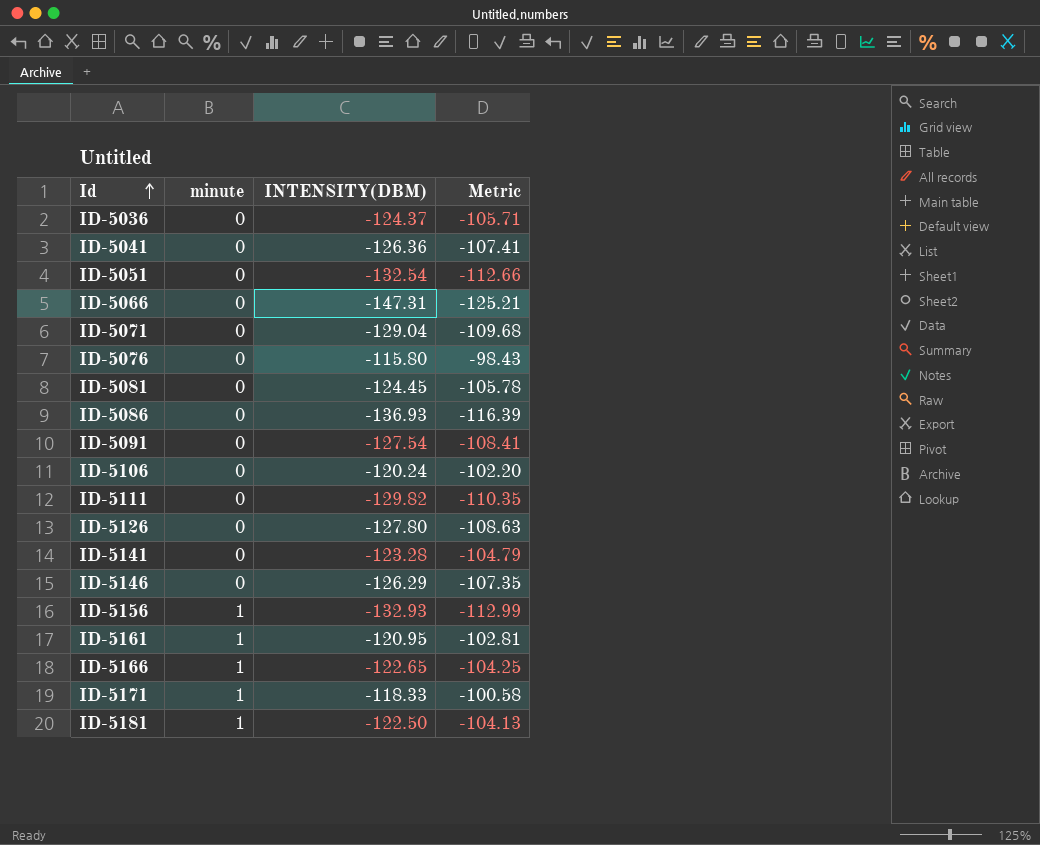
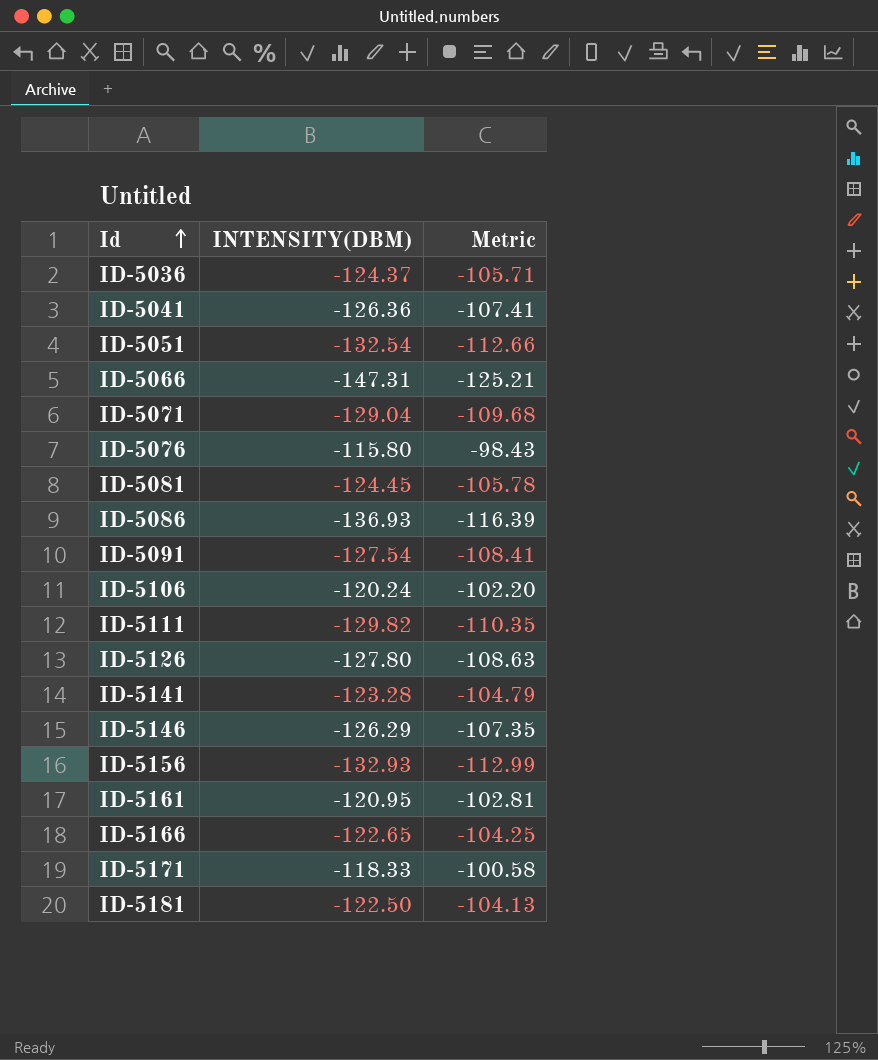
column minute | position: 2 -> none

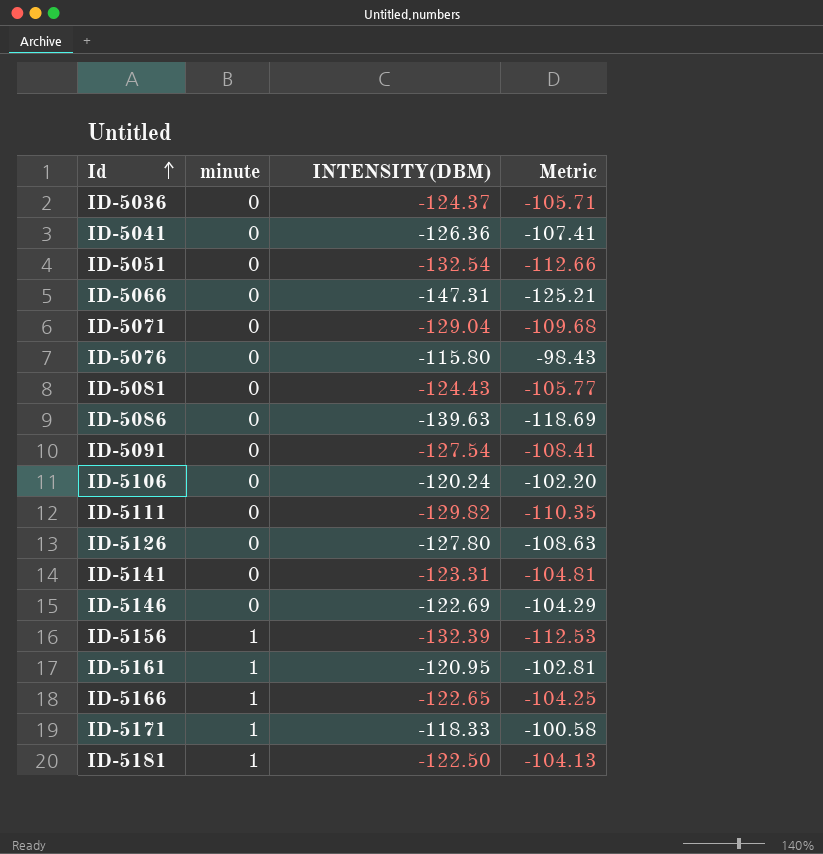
column minute | position: none -> 2
ID-5081 | INTENSITY(DBM): -124.45 -> -124.43
ID-5081 | Metric: -105.78 -> -105.77
ID-5086 | INTENSITY(DBM): -136.93 -> -139.63
ID-5086 | Metric: -116.39 -> -118.69
ID-5141 | INTENSITY(DBM): -123.28 -> -123.31
ID-5141 | Metric: -104.79 -> -104.81
ID-5146 | INTENSITY(DBM): -126.29 -> -122.69
ID-5146 | Metric: -107.35 -> -104.29
ID-5156 | INTENSITY(DBM): -132.93 -> -132.39
ID-5156 | Metric: -112.99 -> -112.53

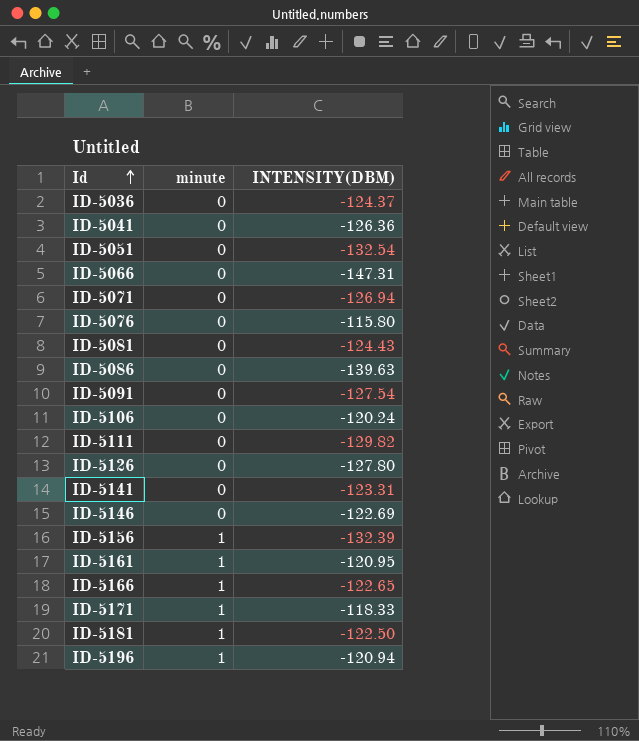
column Metric | formula: [INTENSITY(DBM)] * 0.85 -> none
ID-5071 | INTENSITY(DBM): -129.04 -> -126.94
row ID-5196: none -> 1 | -120.94

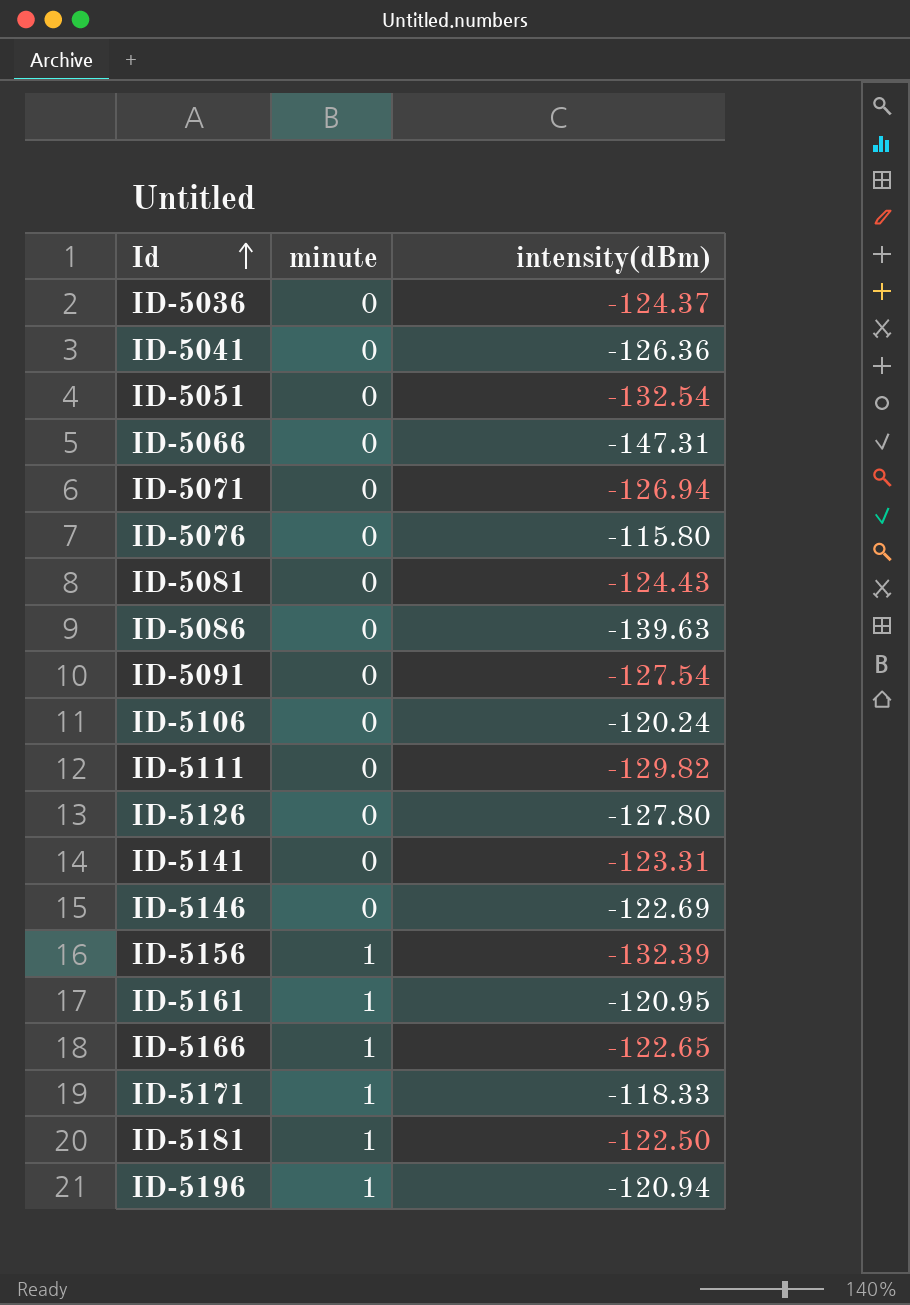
column name: INTENSITY(DBM) -> intensity(dBm)

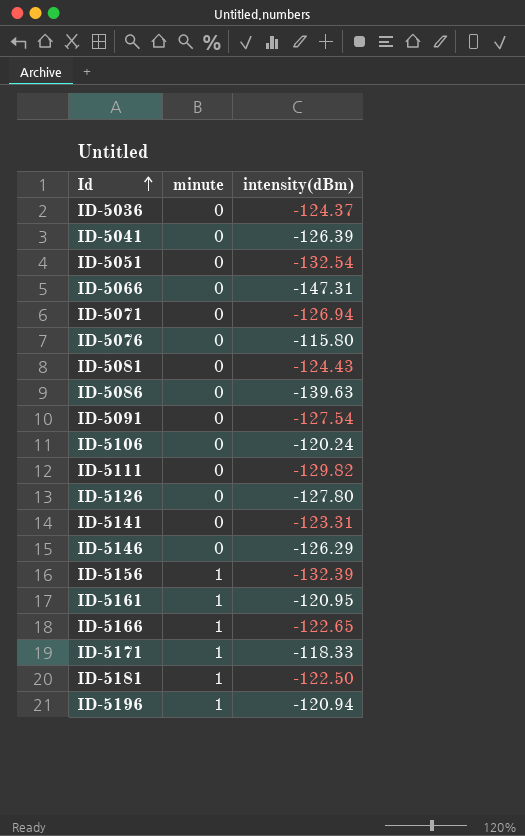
ID-5041 | intensity(dBm): -126.36 -> -126.39
ID-5146 | intensity(dBm): -122.69 -> -126.29

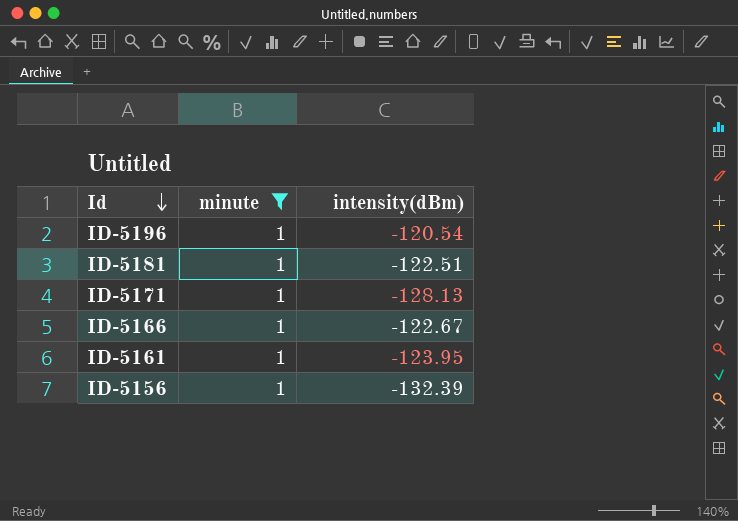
filter: none -> minute = 1
row order: Id ascending -> Id descending
ID-5196 | intensity(dBm): -120.94 -> -120.54
ID-5181 | intensity(dBm): -122.50 -> -122.51
ID-5171 | intensity(dBm): -118.33 -> -128.13
ID-5166 | intensity(dBm): -122.65 -> -122.67
ID-5161 | intensity(dBm): -120.95 -> -123.95

